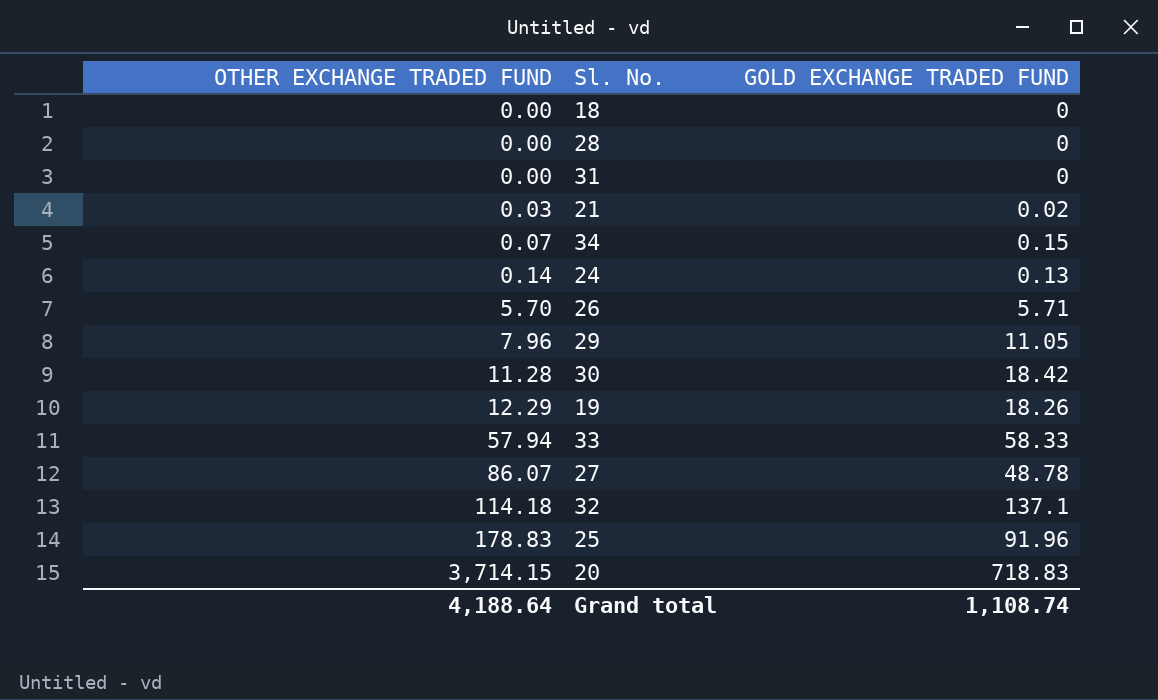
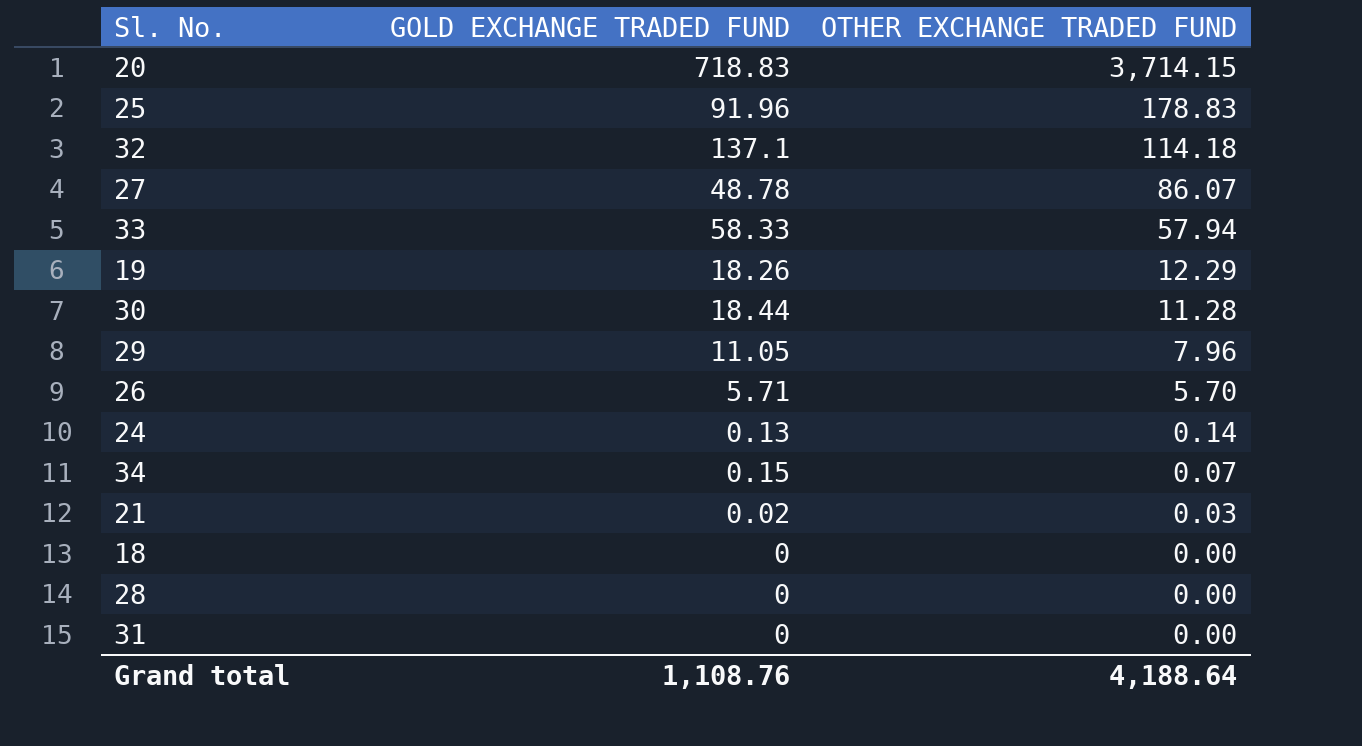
row order: OTHER EXCHANGE TRADED FUND ascending -> OTHER EXCHANGE TRADED FUND descending
column OTHER EXCHANGE TRADED FUND | position: 1 -> 3
30 | GOLD EXCHANGE TRADED FUND: 18.42 -> 18.44
Grand total | GOLD EXCHANGE TRADED FUND: 1,108.74 -> 1,108.76

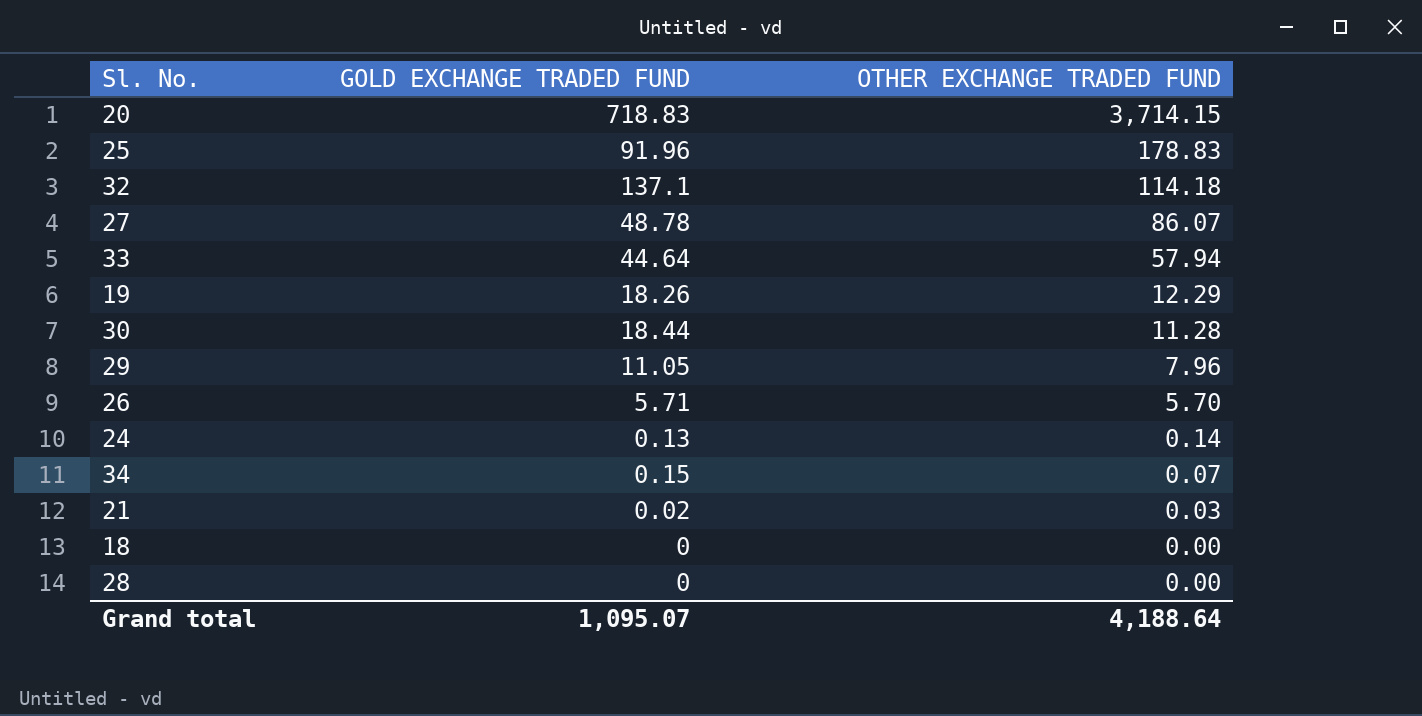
row 31: 0 | 0.00 -> none
33 | GOLD EXCHANGE TRADED FUND: 58.33 -> 44.64
Grand total | GOLD EXCHANGE TRADED FUND: 1,108.76 -> 1,095.07

